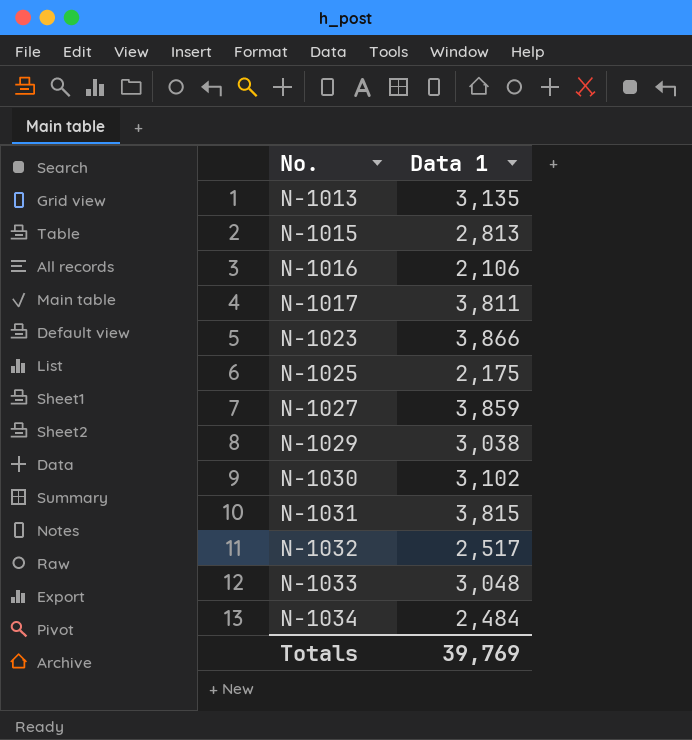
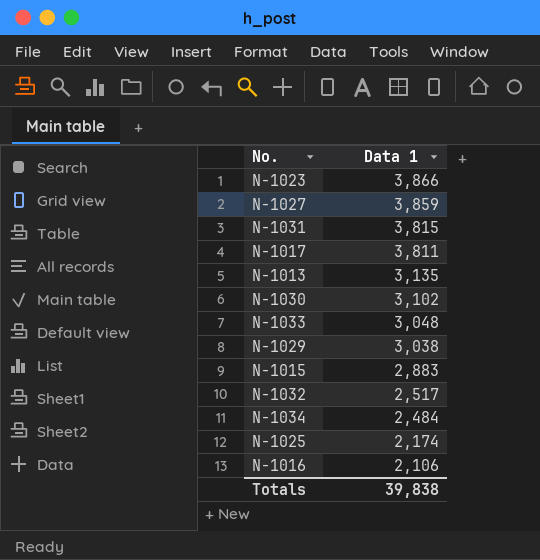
row order: No. ascending -> Data 1 descending
N-1015 | Data 1: 2,813 -> 2,883
N-1025 | Data 1: 2,175 -> 2,174
Totals | Data 1: 39,769 -> 39,838

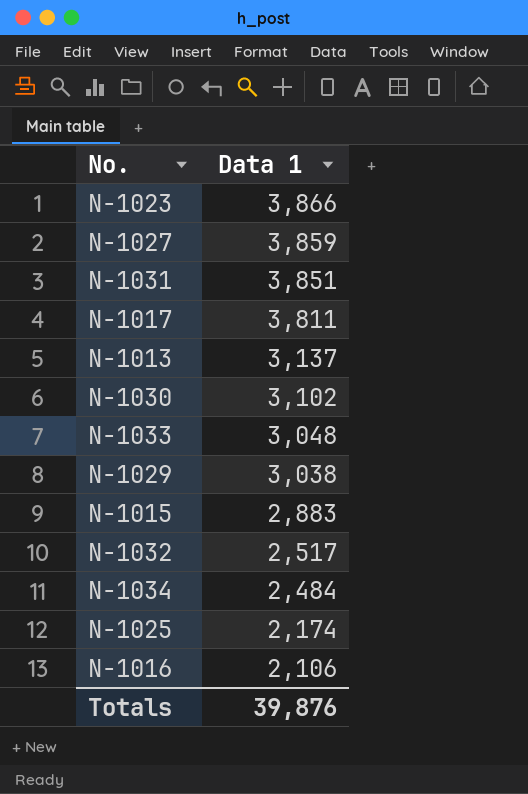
N-1031 | Data 1: 3,815 -> 3,851
N-1013 | Data 1: 3,135 -> 3,137
Totals | Data 1: 39,838 -> 39,876

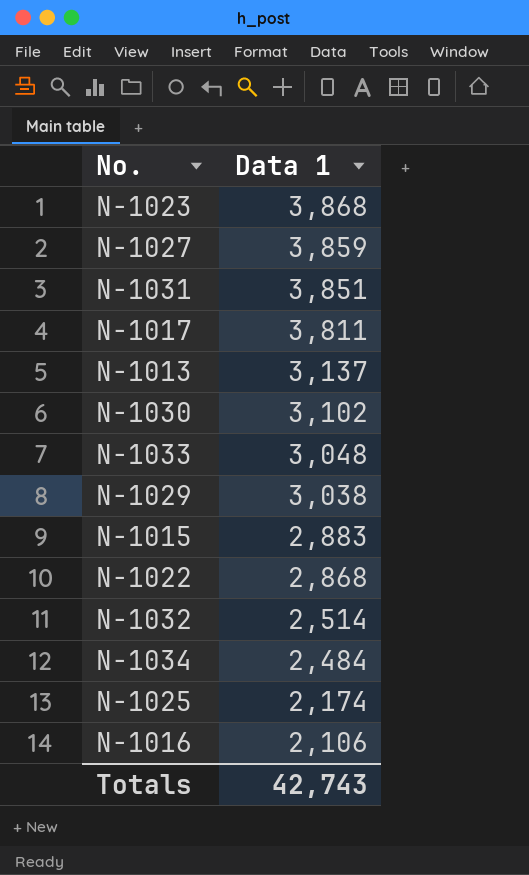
N-1023 | Data 1: 3,866 -> 3,868
row N-1022: none -> 2,868
N-1032 | Data 1: 2,517 -> 2,514
Totals | Data 1: 39,876 -> 42,743

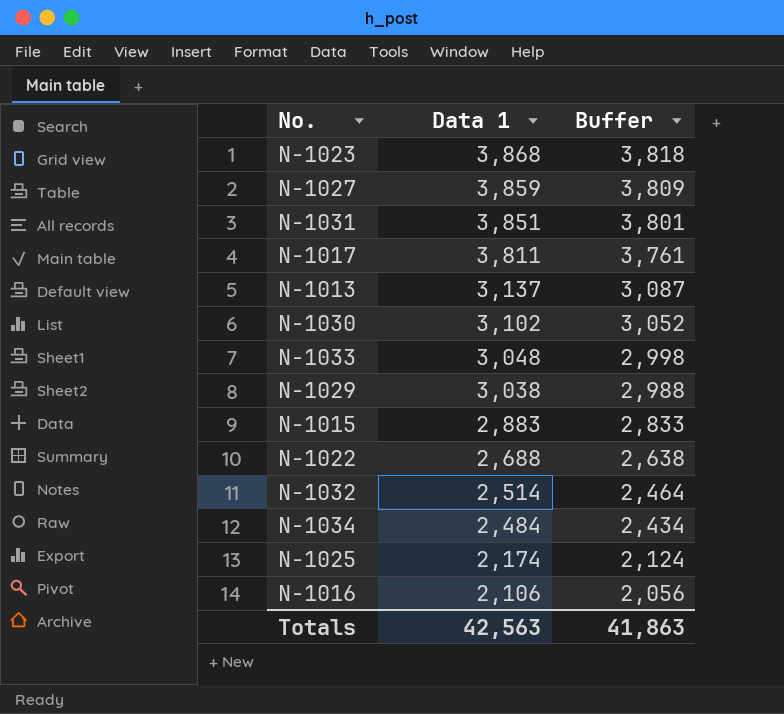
column Buffer | formula: none -> [Data 1] - 50
N-1022 | Data 1: 2,868 -> 2,688
Totals | Data 1: 42,743 -> 42,563

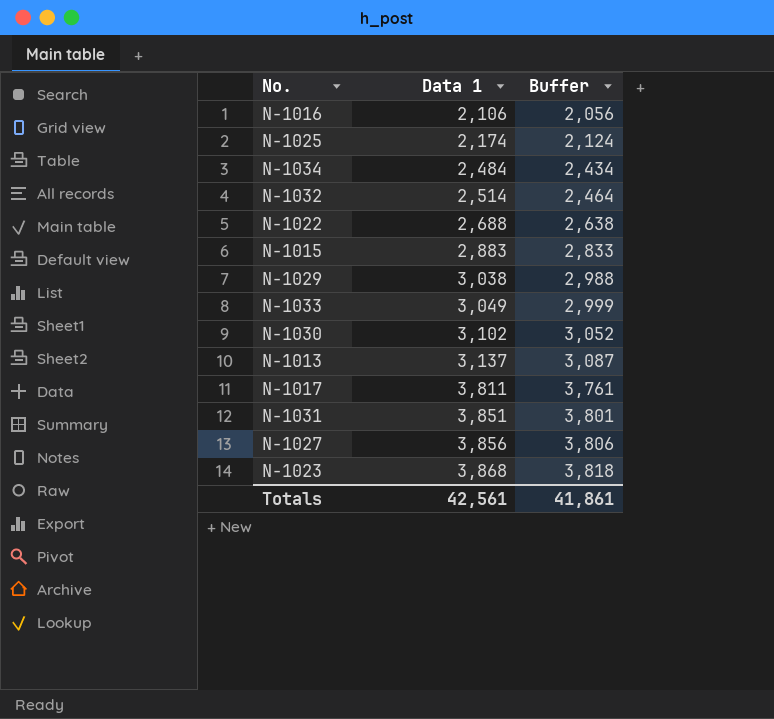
row order: Data 1 descending -> Data 1 ascending
N-1033 | Data 1: 3,048 -> 3,049
N-1033 | Buffer: 2,998 -> 2,999
N-1027 | Data 1: 3,859 -> 3,856
N-1027 | Buffer: 3,809 -> 3,806
Totals | Data 1: 42,563 -> 42,561
Totals | Buffer: 41,863 -> 41,861

